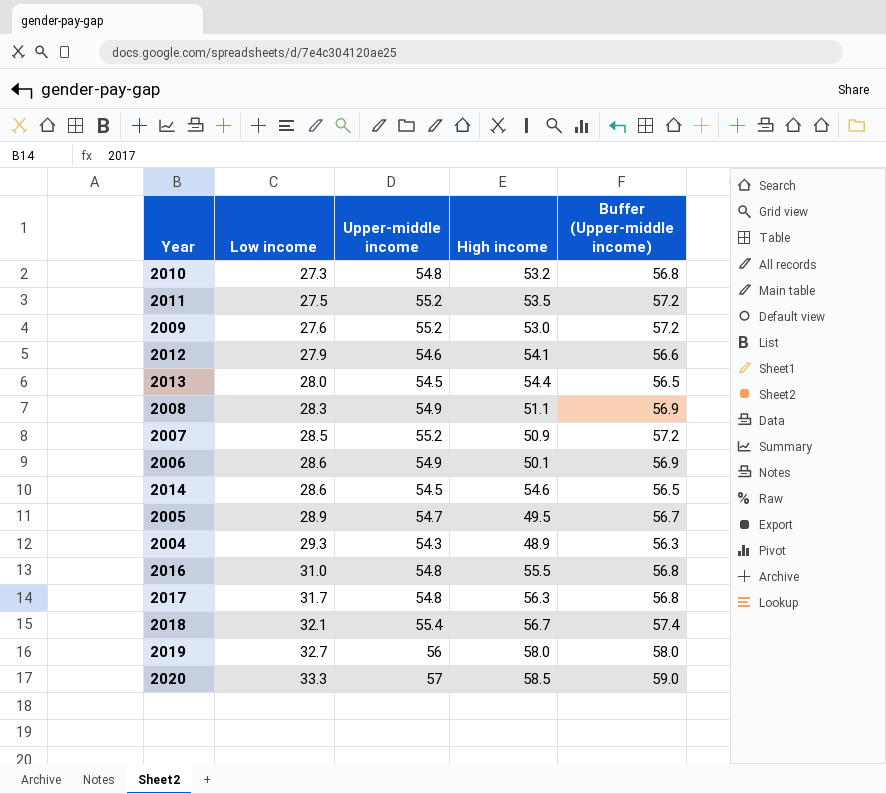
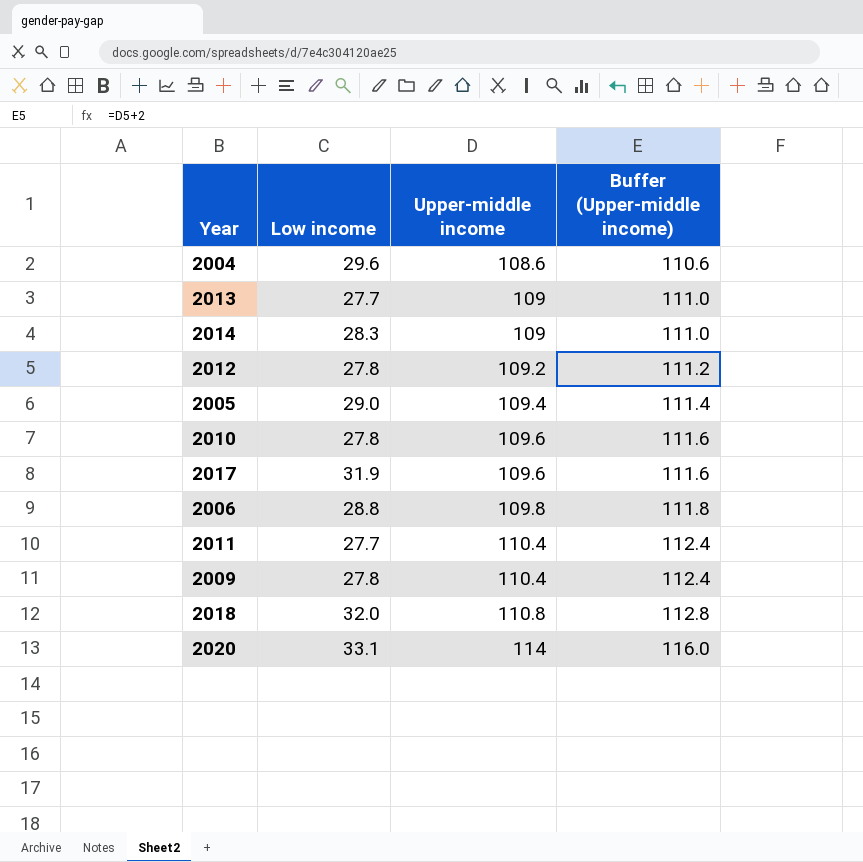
row order: Low income ascending -> Upper-middle income ascending
column High income | position: 4 -> none
row 2008: 28.3 | 54.9 | 51.1 | 56.9 -> none
row 2007: 28.5 | 55.2 | 50.9 | 57.2 -> none
row 2016: 31.0 | 54.8 | 55.5 | 56.8 -> none
row 2019: 32.7 | 56 | 58.0 | 58.0 -> none
2004 | Low income: 29.3 -> 29.6
2004 | Upper-middle income: 54.3 -> 108.6
2004 | Buffer (Upper-middle income): 56.3 -> 110.6
2013 | Low income: 28.0 -> 27.7
2013 | Upper-middle income: 54.5 -> 109
2013 | Buffer (Upper-middle income): 56.5 -> 111.0
2014 | Low income: 28.6 -> 28.3
2014 | Upper-middle income: 54.5 -> 109
2014 | Buffer (Upper-middle income): 56.5 -> 111.0
2012 | Low income: 27.9 -> 27.8
2012 | Upper-middle income: 54.6 -> 109.2
2012 | Buffer (Upper-middle income): 56.6 -> 111.2
2005 | Low income: 28.9 -> 29.0
2005 | Upper-middle income: 54.7 -> 109.4
2005 | Buffer (Upper-middle income): 56.7 -> 111.4
2010 | Low income: 27.3 -> 27.8
2010 | Upper-middle income: 54.8 -> 109.6
2010 | Buffer (Upper-middle income): 56.8 -> 111.6
2017 | Low income: 31.7 -> 31.9
2017 | Upper-middle income: 54.8 -> 109.6
2017 | Buffer (Upper-middle income): 56.8 -> 111.6
2006 | Low income: 28.6 -> 28.8
2006 | Upper-middle income: 54.9 -> 109.8
2006 | Buffer (Upper-middle income): 56.9 -> 111.8
2011 | Low income: 27.5 -> 27.7
2011 | Upper-middle income: 55.2 -> 110.4
2011 | Buffer (Upper-middle income): 57.2 -> 112.4
2009 | Low income: 27.6 -> 27.8
2009 | Upper-middle income: 55.2 -> 110.4
2009 | Buffer (Upper-middle income): 57.2 -> 112.4
2018 | Low income: 32.1 -> 32.0
2018 | Upper-middle income: 55.4 -> 110.8
2018 | Buffer (Upper-middle income): 57.4 -> 112.8
2020 | Low income: 33.3 -> 33.1
2020 | Upper-middle income: 57 -> 114
2020 | Buffer (Upper-middle income): 59.0 -> 116.0

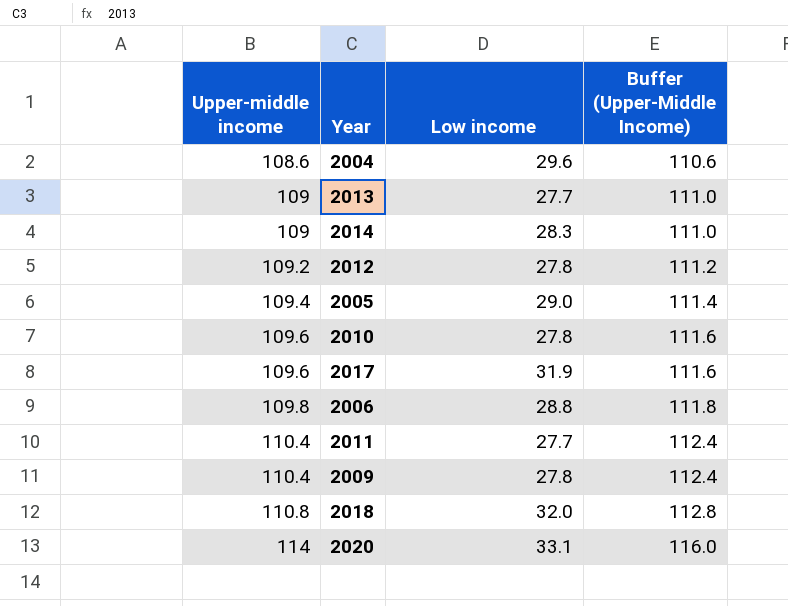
column Upper-middle income | position: 3 -> 1
column name: Buffer (Upper-middle income) -> Buffer (Upper-Middle Income)

